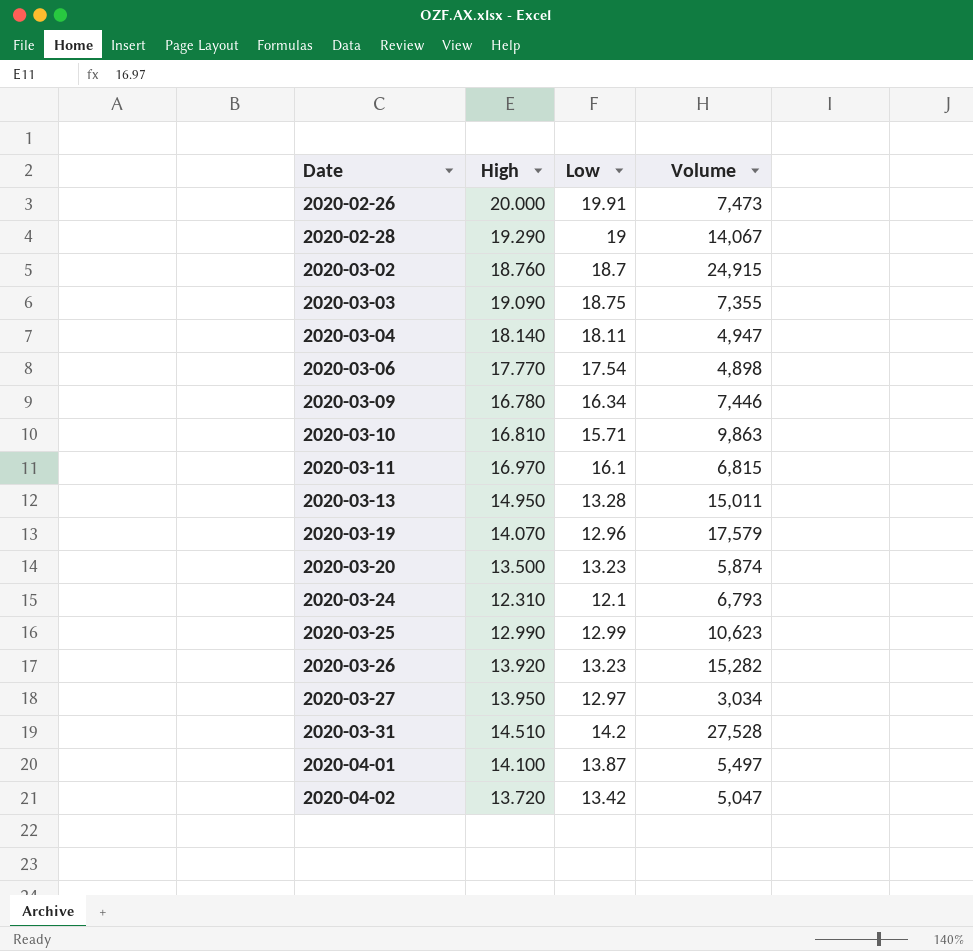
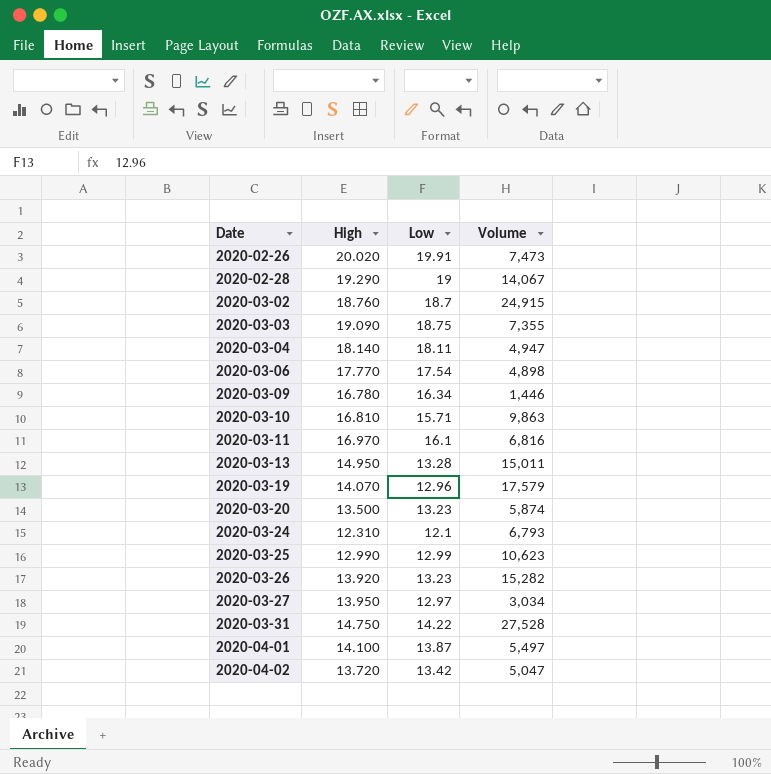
2020-02-26 | High: 20.000 -> 20.020
2020-03-09 | Volume: 7,446 -> 1,446
2020-03-11 | Volume: 6,815 -> 6,816
2020-03-31 | High: 14.510 -> 14.750
2020-03-31 | Low: 14.2 -> 14.22

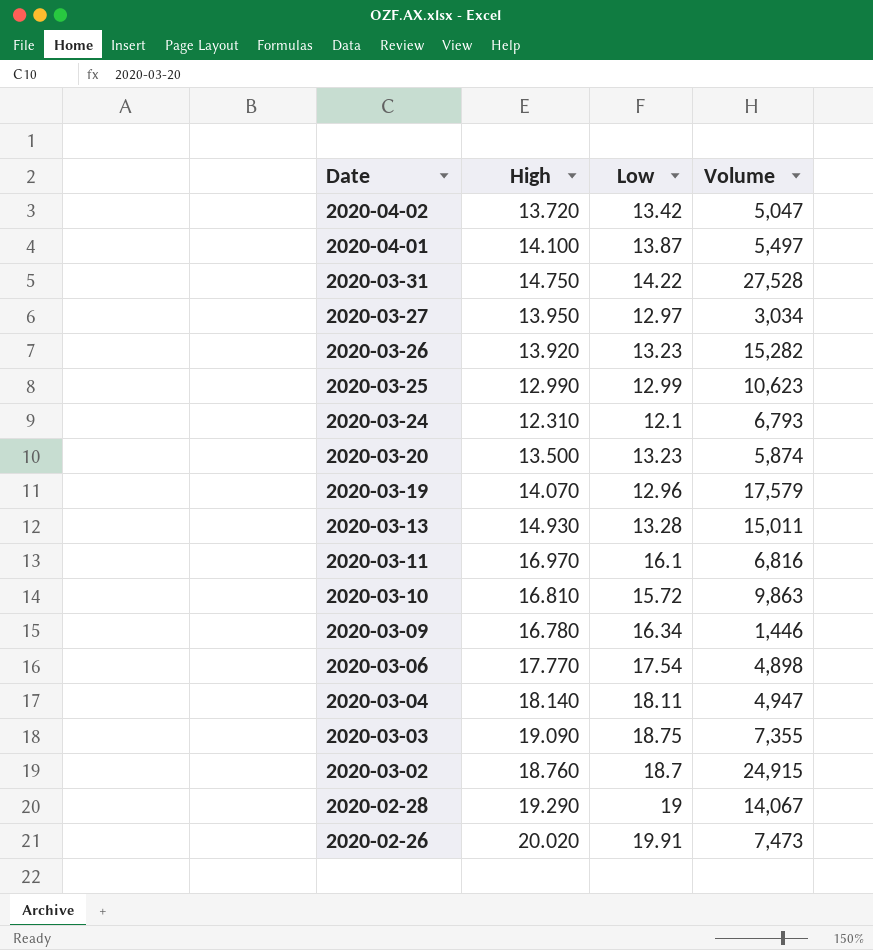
row order: Date ascending -> Date descending
2020-03-13 | High: 14.950 -> 14.930
2020-03-10 | Low: 15.71 -> 15.72

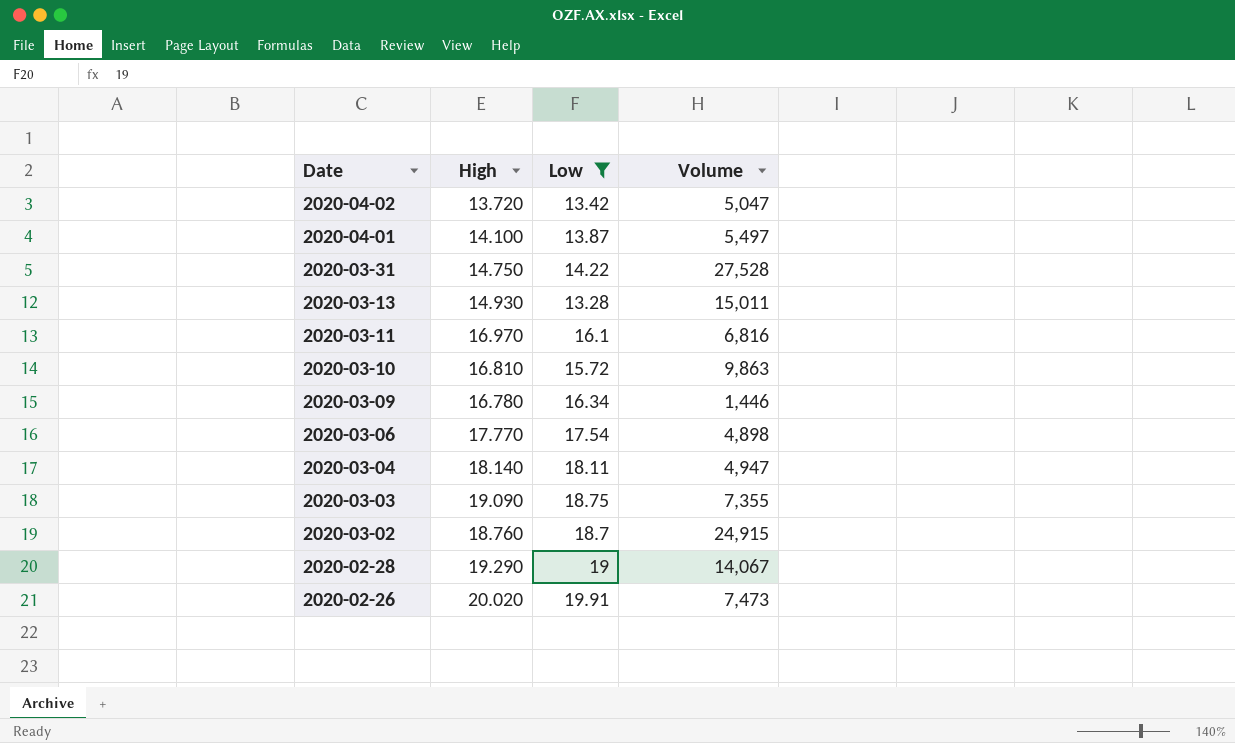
filter: none -> Low >= 13.28

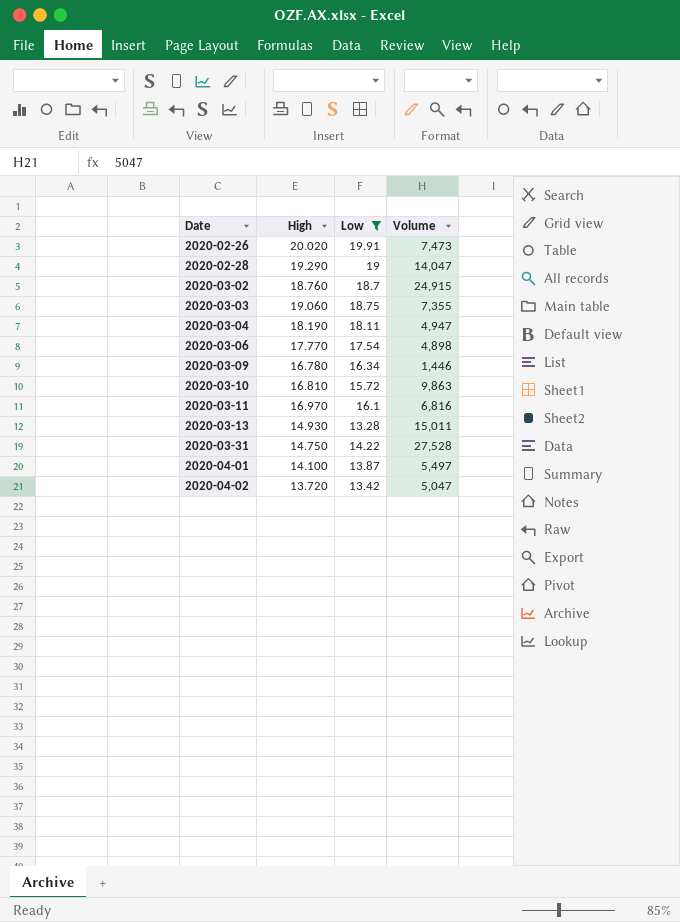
row order: Date descending -> Date ascending
2020-02-28 | Volume: 14,067 -> 14,047
2020-03-03 | High: 19.090 -> 19.060
2020-03-04 | High: 18.140 -> 18.190

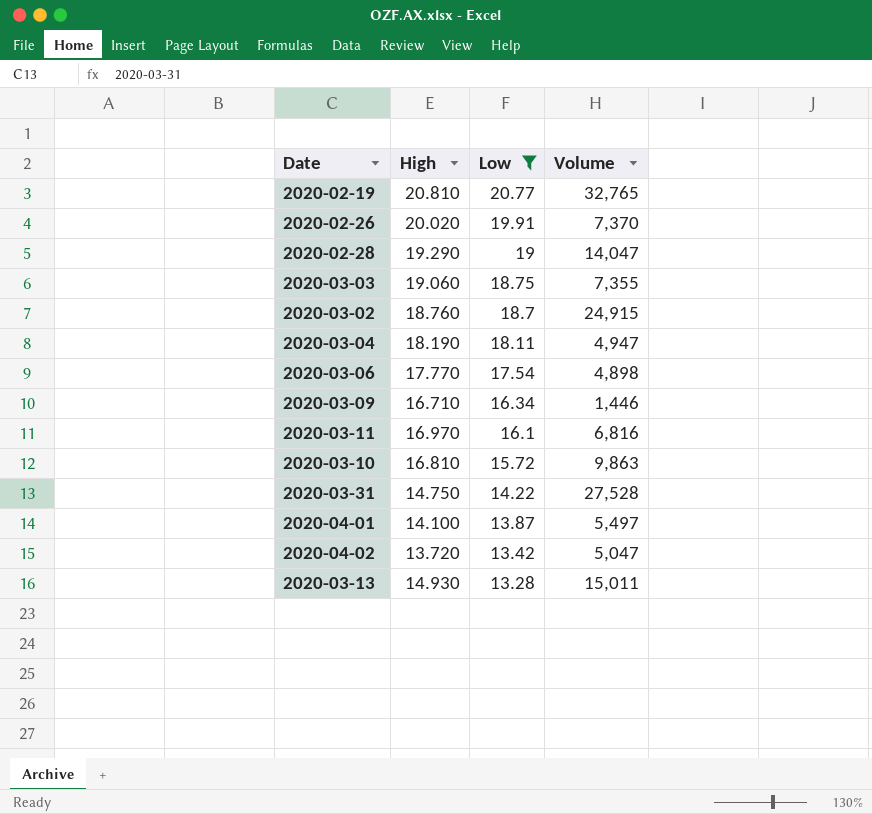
row order: Date ascending -> Low descending
row 2020-02-19: none -> 20.810 | 20.77 | 32,765
2020-02-26 | Volume: 7,473 -> 7,370
2020-03-09 | High: 16.780 -> 16.710

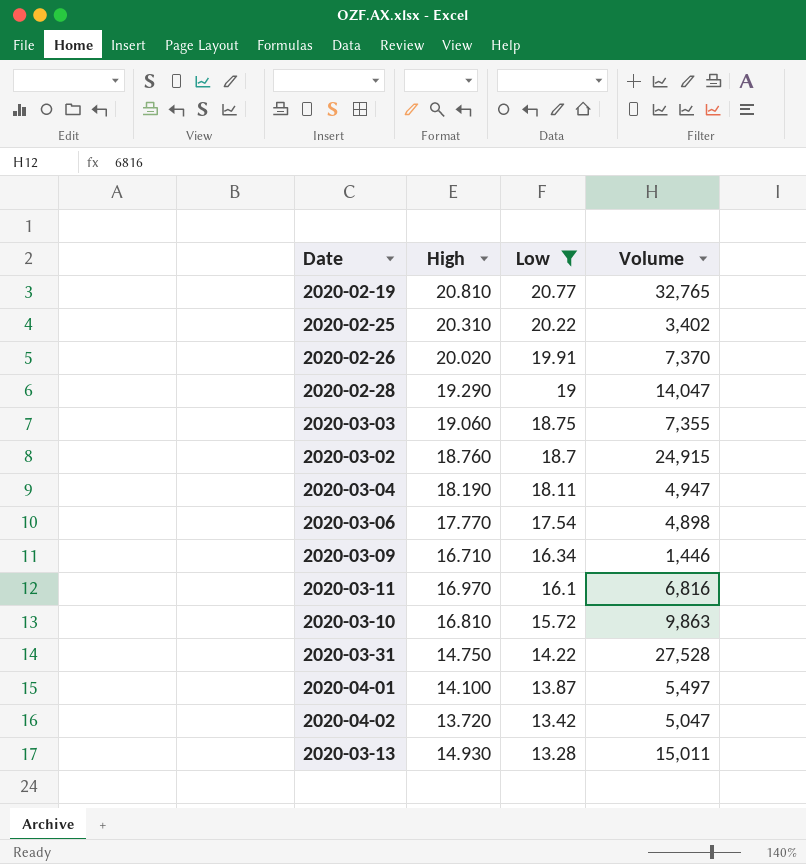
row 2020-02-25: none -> 20.310 | 20.22 | 3,402

